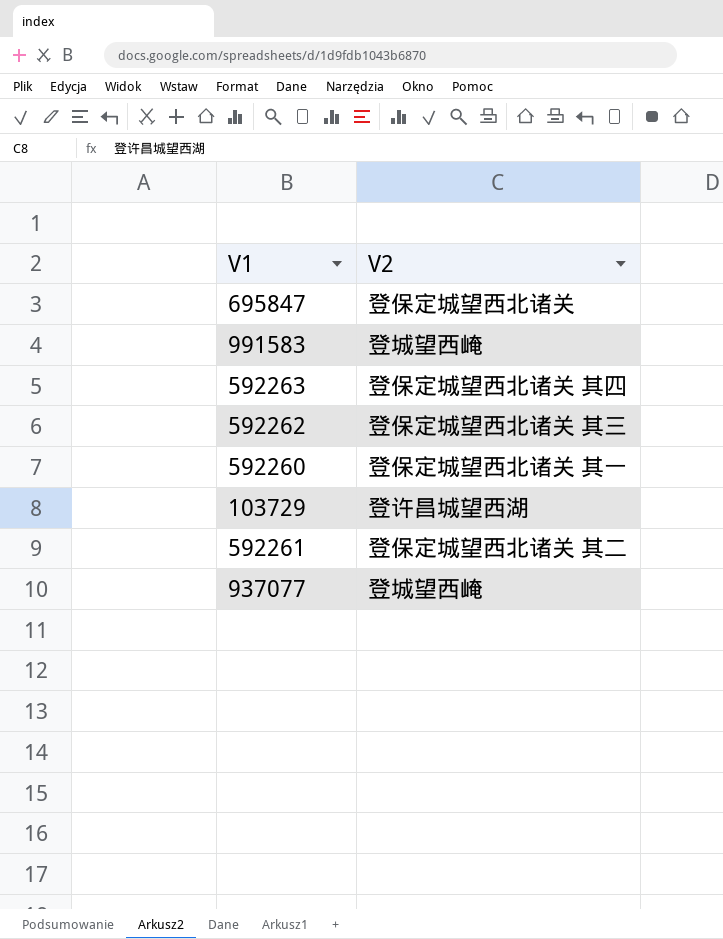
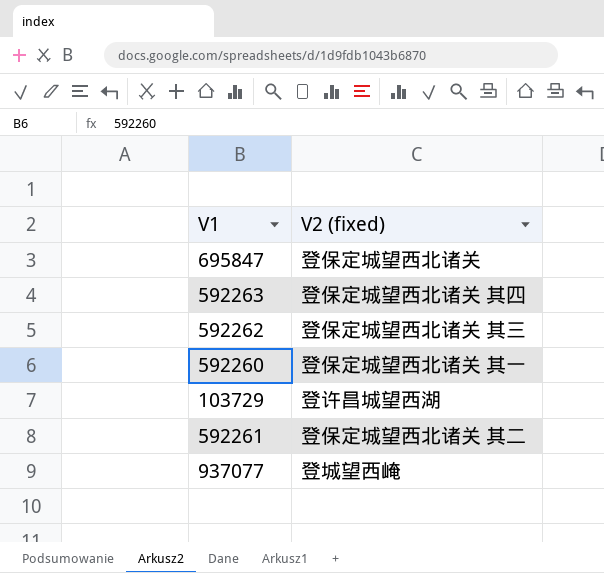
column name: V2 -> V2 (fixed)
row 991583: 登城望西崦 -> none

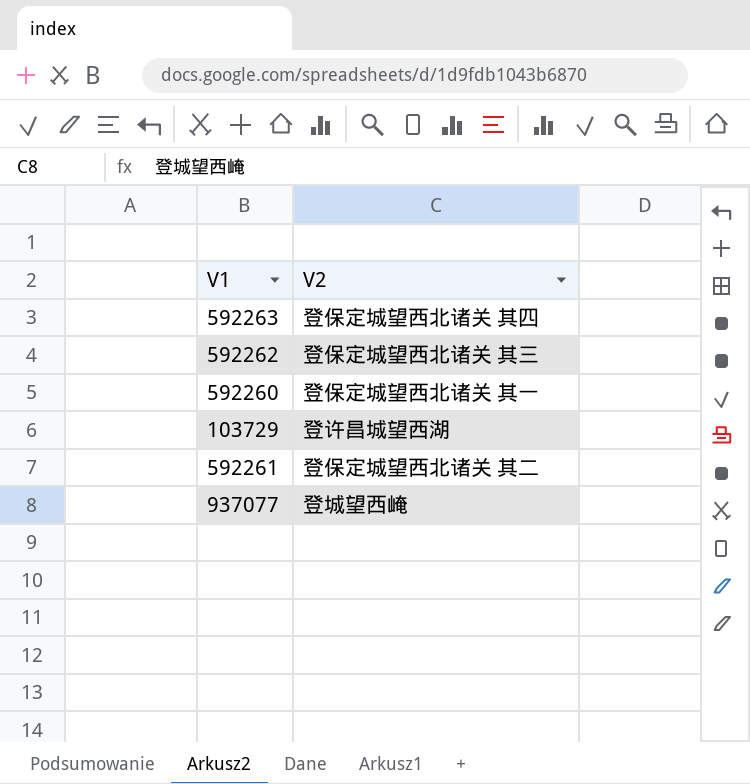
column name: V2 (fixed) -> V2
row 695847: 登保定城望西北诸关 -> none

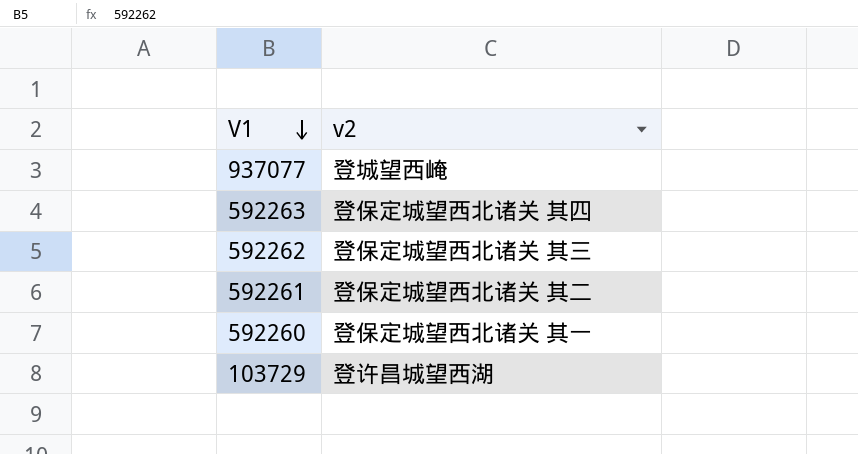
row order: none -> V1 descending
column name: V2 -> v2

